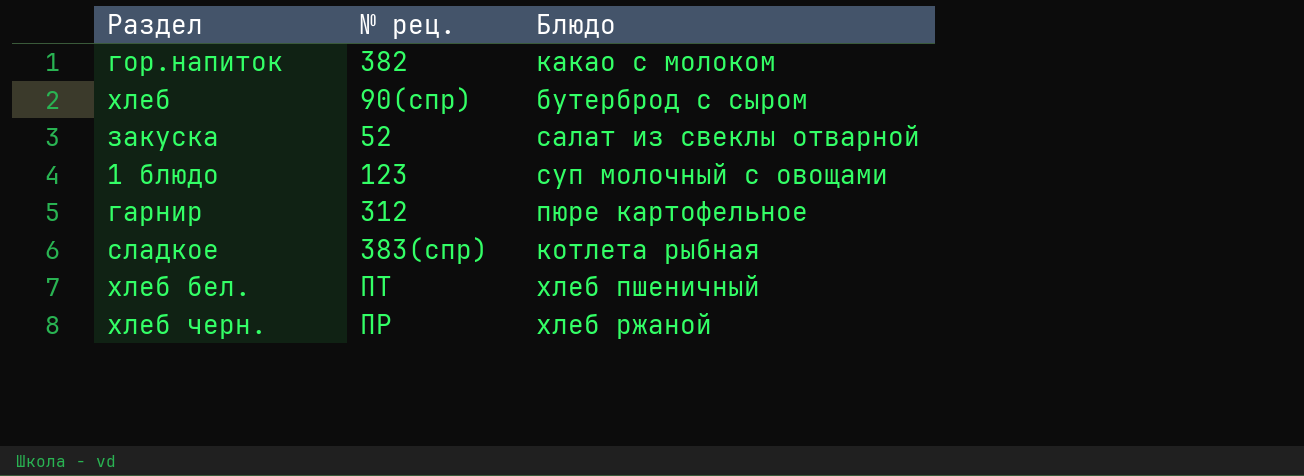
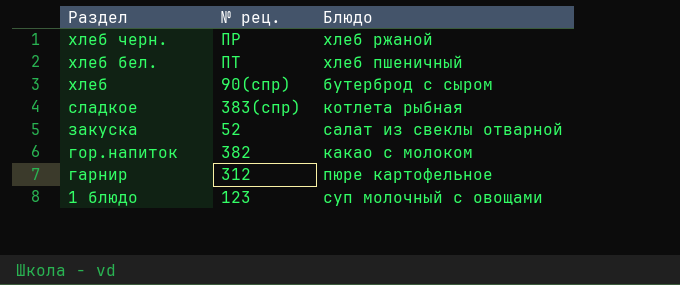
row order: none -> Раздел descending

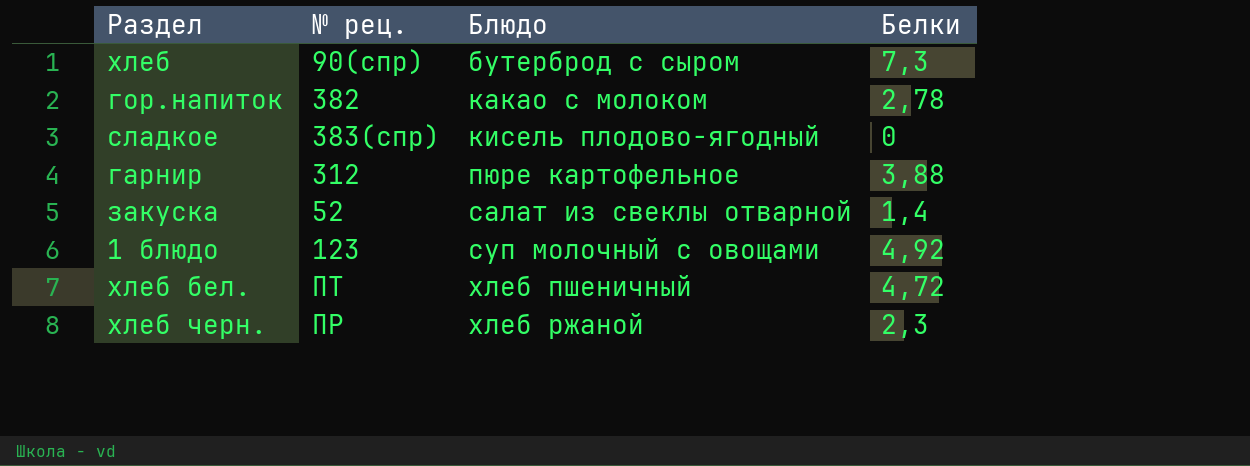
row order: Раздел descending -> Блюдо ascending
column Белки | position: none -> 4
сладкое | Блюдо: котлета рыбная -> кисель плодово-ягодный

